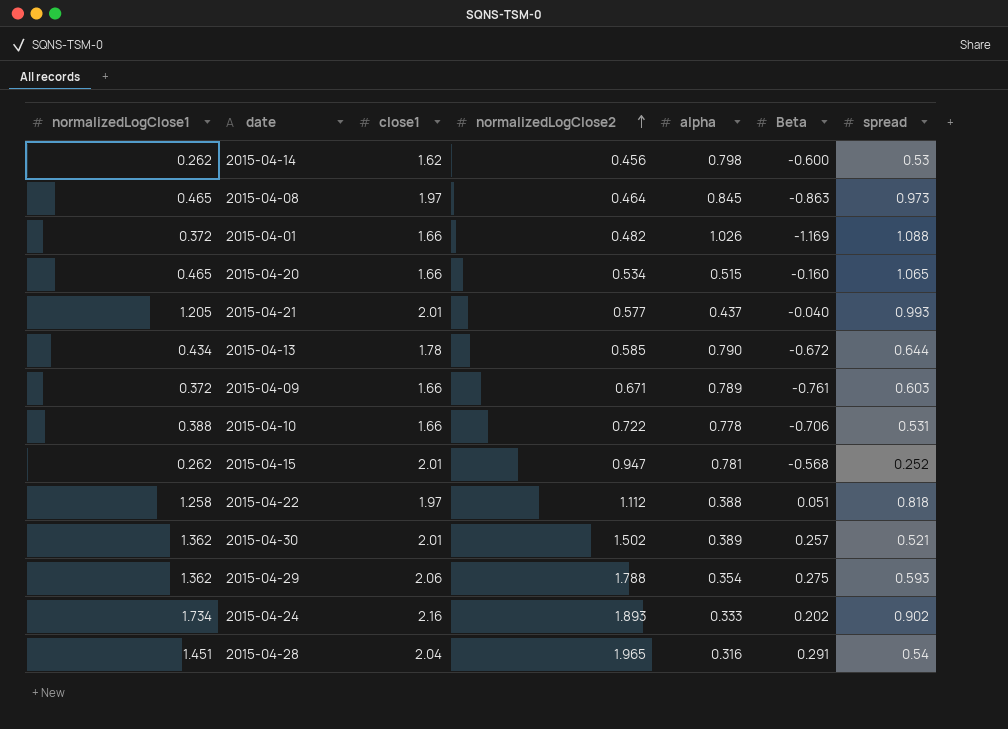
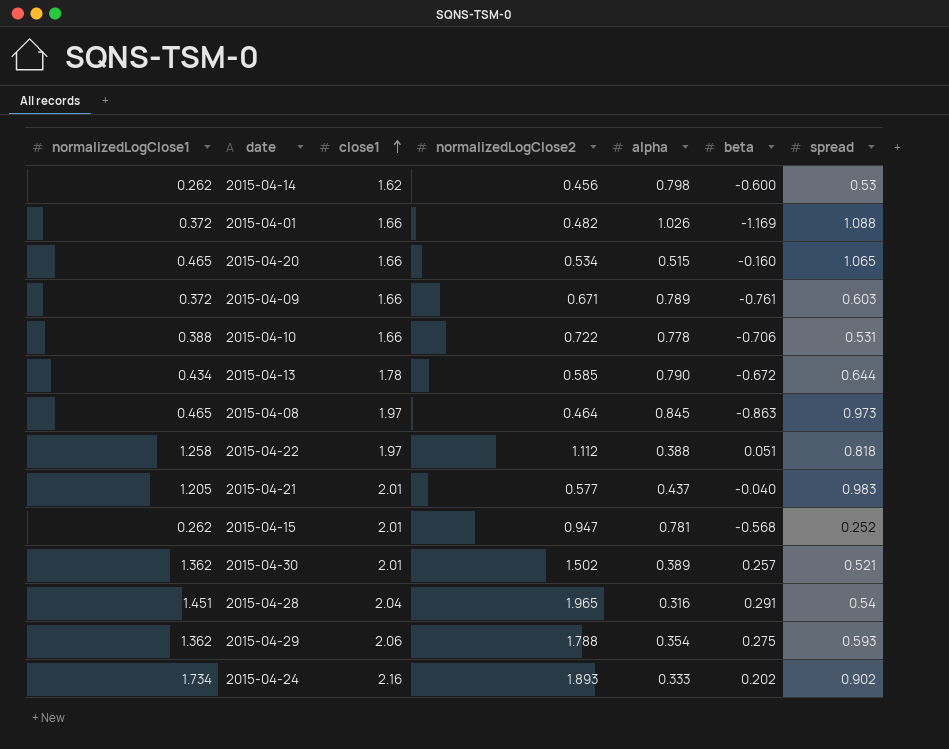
row order: normalizedLogClose2 ascending -> close1 ascending
column name: Beta -> beta
2015-04-21 | spread: 0.993 -> 0.983

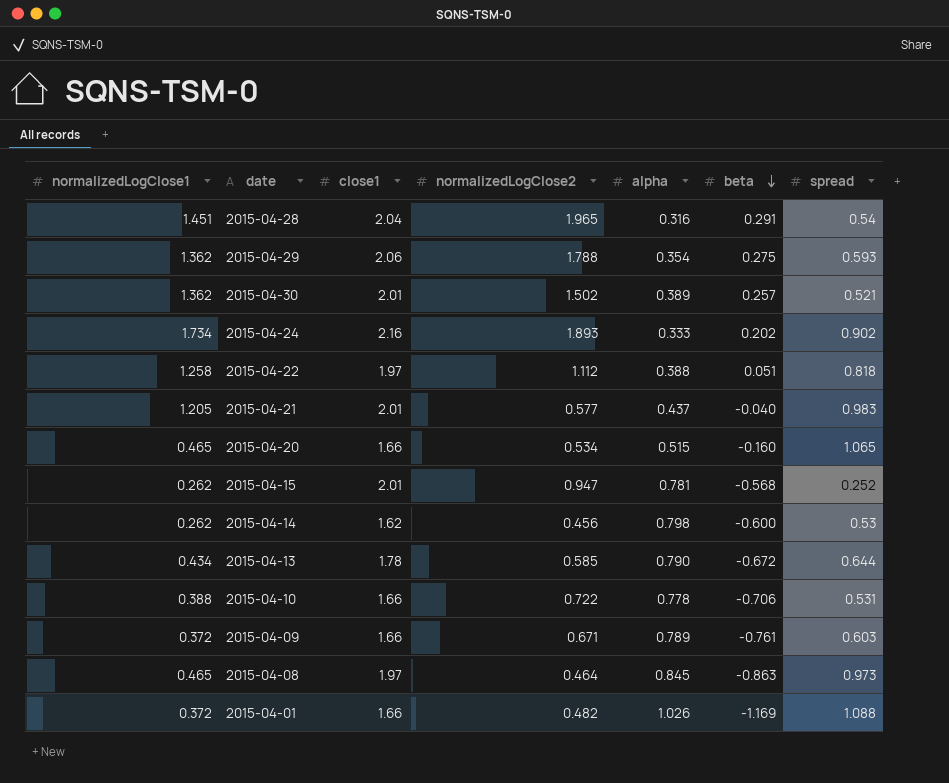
row order: close1 ascending -> beta descending

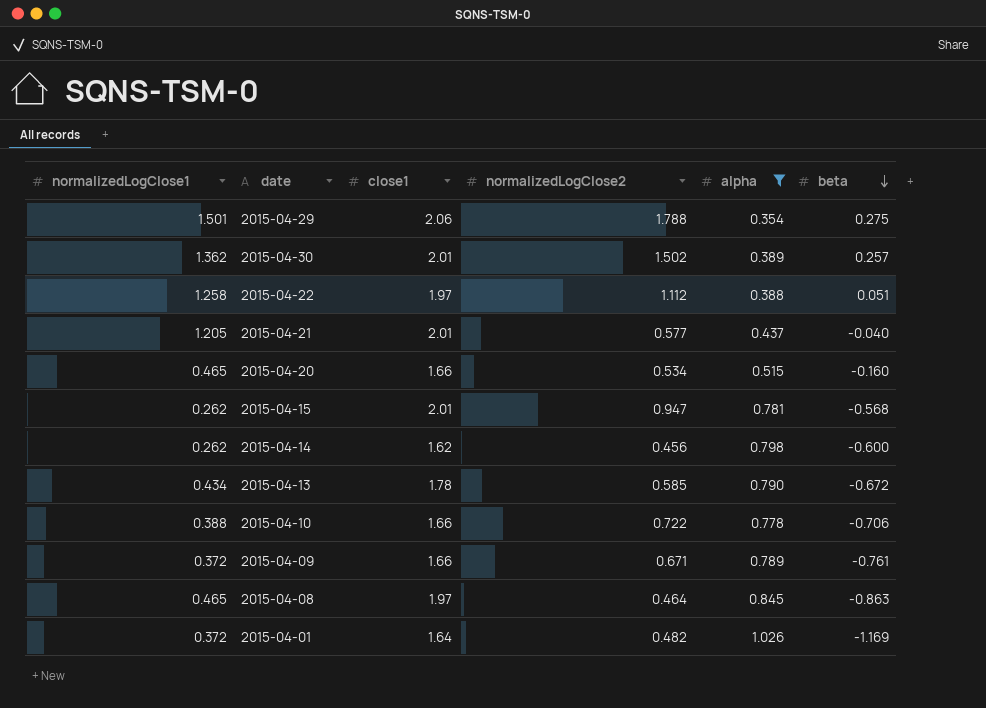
filter: none -> alpha >= 0.354
column spread | position: 7 -> none
2015-04-29 | normalizedLogClose1: 1.362 -> 1.501
2015-04-01 | close1: 1.66 -> 1.64

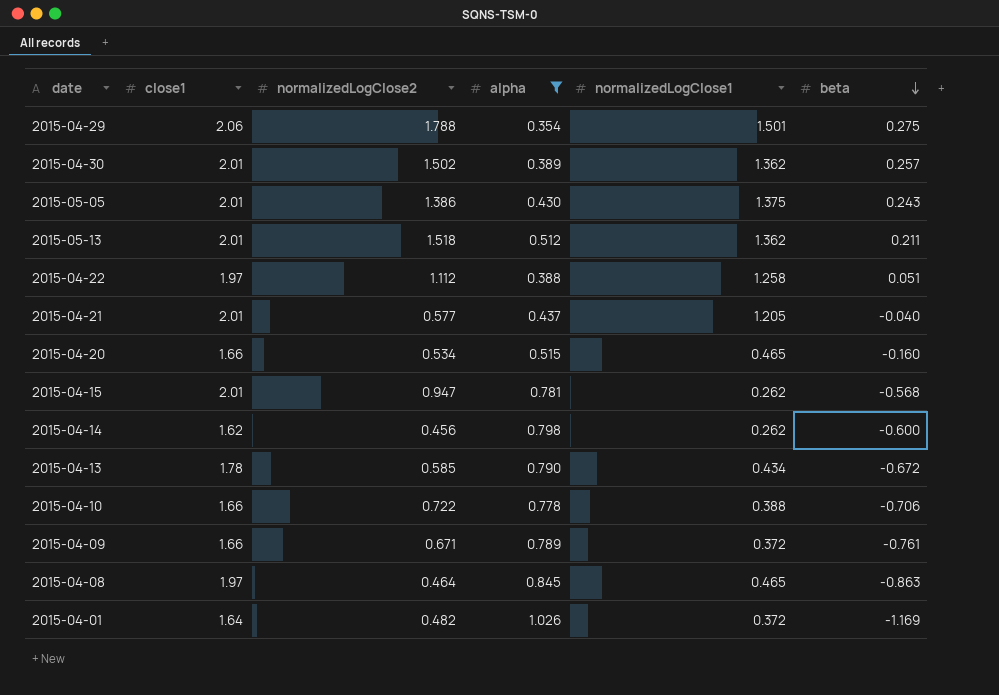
column normalizedLogClose1 | position: 1 -> 5
row 2015-05-05: none -> 2.01 | 1.386 | 0.430 | 1.375 | 0.243
row 2015-05-13: none -> 2.01 | 1.518 | 0.512 | 1.362 | 0.211

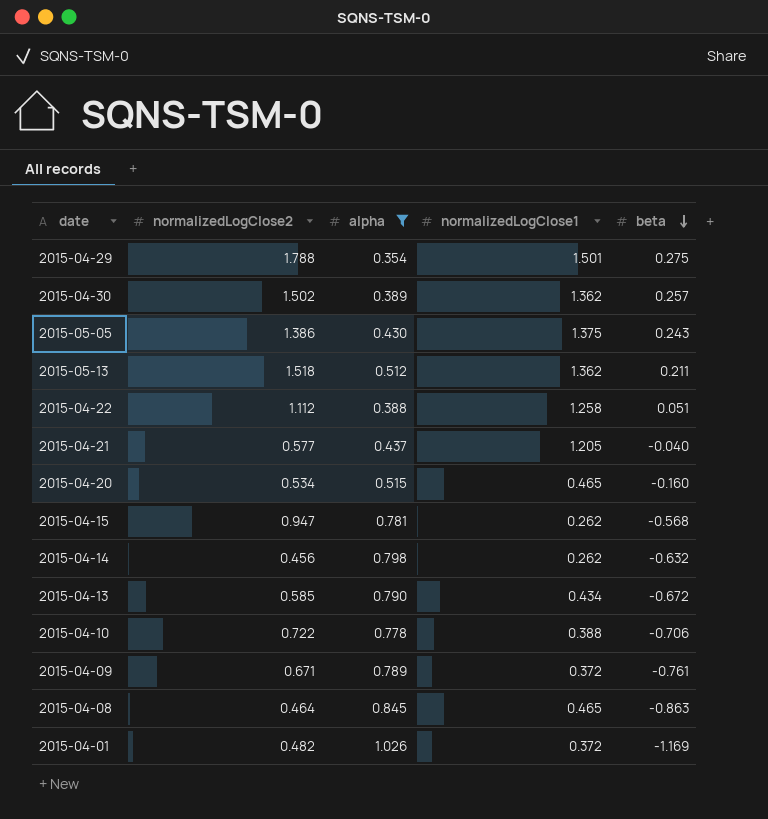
column close1 | position: 2 -> none
2015-04-14 | beta: -0.600 -> -0.632

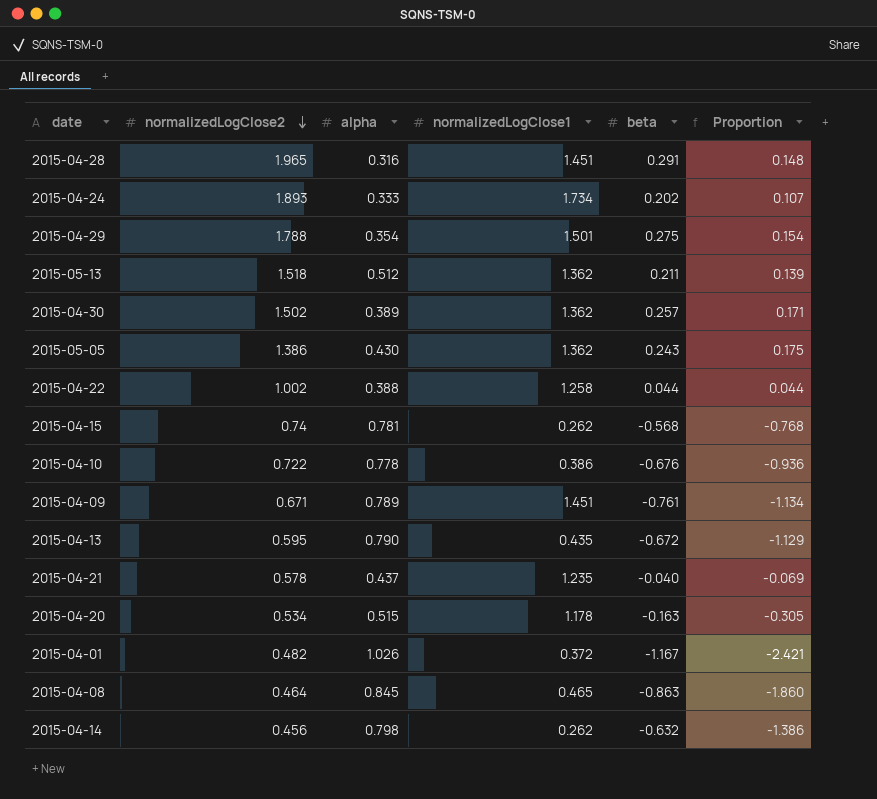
filter: alpha >= 0.354 -> none
row order: beta descending -> normalizedLogClose2 descending
column Proportion | formula: none -> [beta] / [normalizedLogClose2]
2015-05-05 | normalizedLogClose1: 1.375 -> 1.362
2015-04-22 | normalizedLogClose2: 1.112 -> 1.002
2015-04-22 | beta: 0.051 -> 0.044
2015-04-15 | normalizedLogClose2: 0.947 -> 0.74
2015-04-10 | normalizedLogClose1: 0.388 -> 0.386
2015-04-10 | beta: -0.706 -> -0.676
2015-04-09 | normalizedLogClose1: 0.372 -> 1.451
2015-04-13 | normalizedLogClose2: 0.585 -> 0.595
2015-04-13 | normalizedLogClose1: 0.434 -> 0.435
2015-04-21 | normalizedLogClose2: 0.577 -> 0.578
2015-04-21 | normalizedLogClose1: 1.205 -> 1.235
2015-04-20 | normalizedLogClose1: 0.465 -> 1.178
2015-04-20 | beta: -0.160 -> -0.163
2015-04-01 | beta: -1.169 -> -1.167

